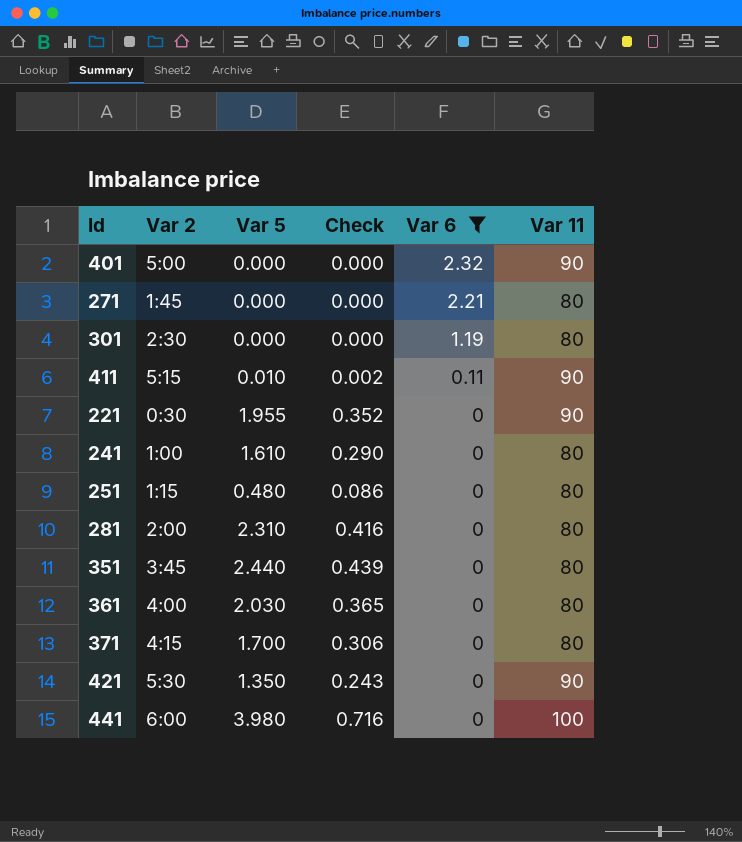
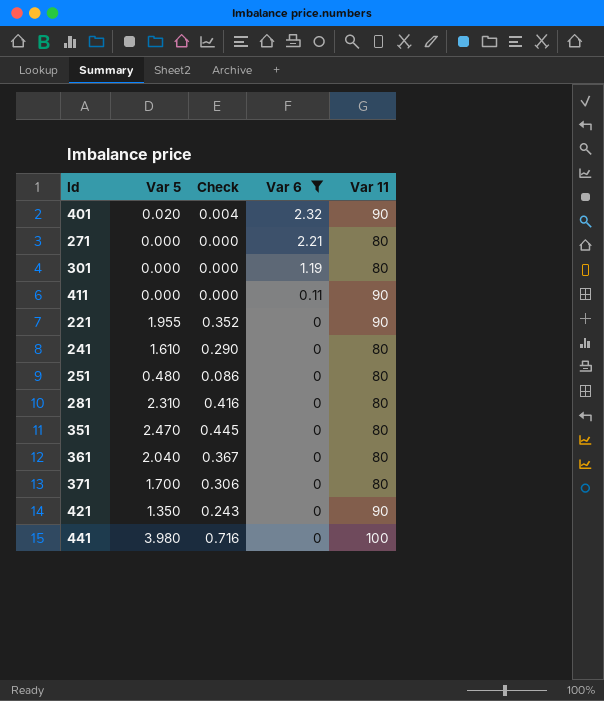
column Var 2 | position: 2 -> none
401 | Var 5: 0.000 -> 0.020
401 | Check: 0.000 -> 0.004
411 | Var 5: 0.010 -> 0.000
411 | Check: 0.002 -> 0.000
351 | Var 5: 2.440 -> 2.470
351 | Check: 0.439 -> 0.445
361 | Var 5: 2.030 -> 2.040
361 | Check: 0.365 -> 0.367

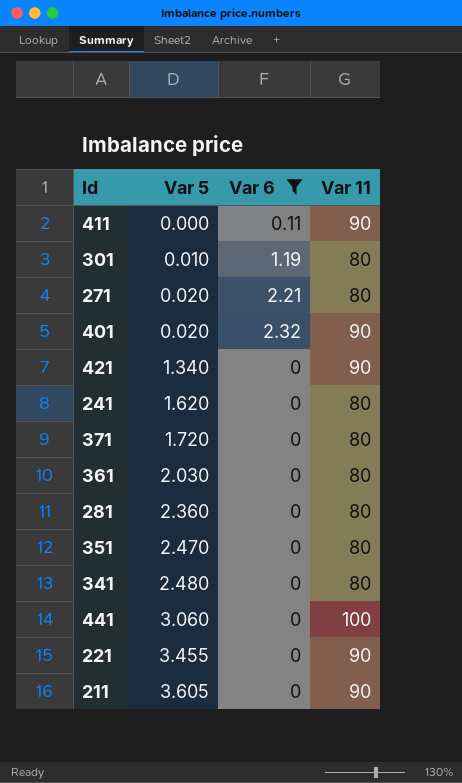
row order: Var 6 descending -> Var 5 ascending
column Check | formula: [Var 5] * 0.18 -> none
row 251: 0.480 | 0.086 | 0 | 80 -> none
301 | Var 5: 0.000 -> 0.010
271 | Var 5: 0.000 -> 0.020
421 | Var 5: 1.350 -> 1.340
241 | Var 5: 1.610 -> 1.620
371 | Var 5: 1.700 -> 1.720
361 | Var 5: 2.040 -> 2.030
281 | Var 5: 2.310 -> 2.360
row 341: none -> 2.480 | 0 | 80
441 | Var 5: 3.980 -> 3.060
221 | Var 5: 1.955 -> 3.455
row 211: none -> 3.605 | 0 | 90

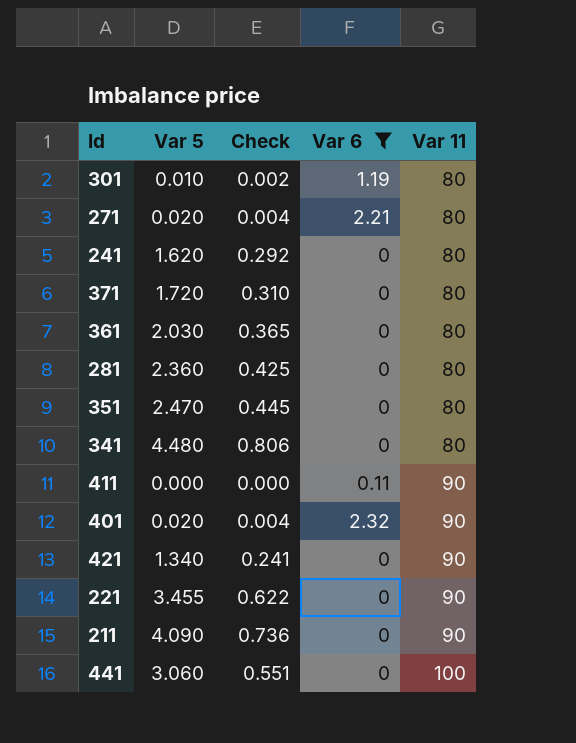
row order: Var 5 ascending -> Var 11 ascending
column Check | formula: none -> [Var 5] * 0.18
341 | Var 5: 2.480 -> 4.480
211 | Var 5: 3.605 -> 4.090

